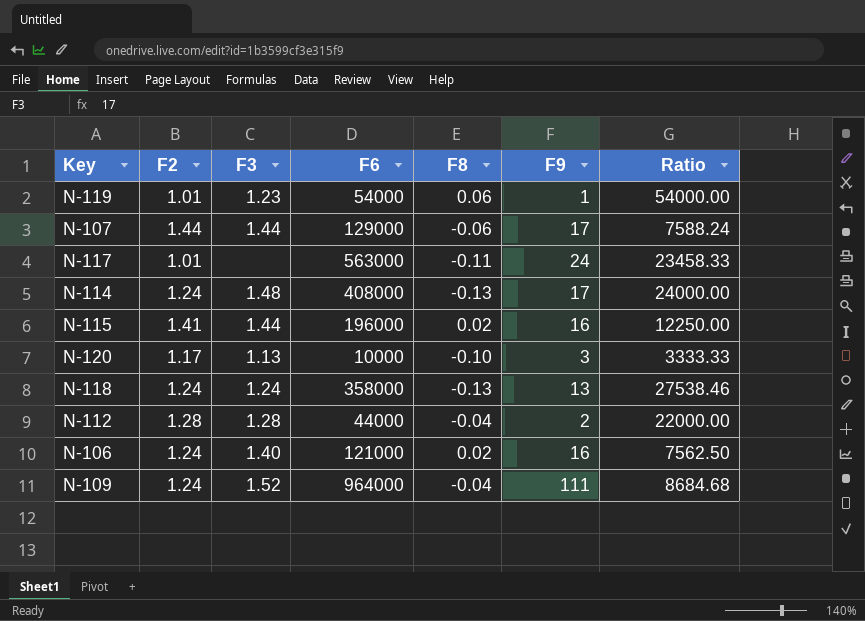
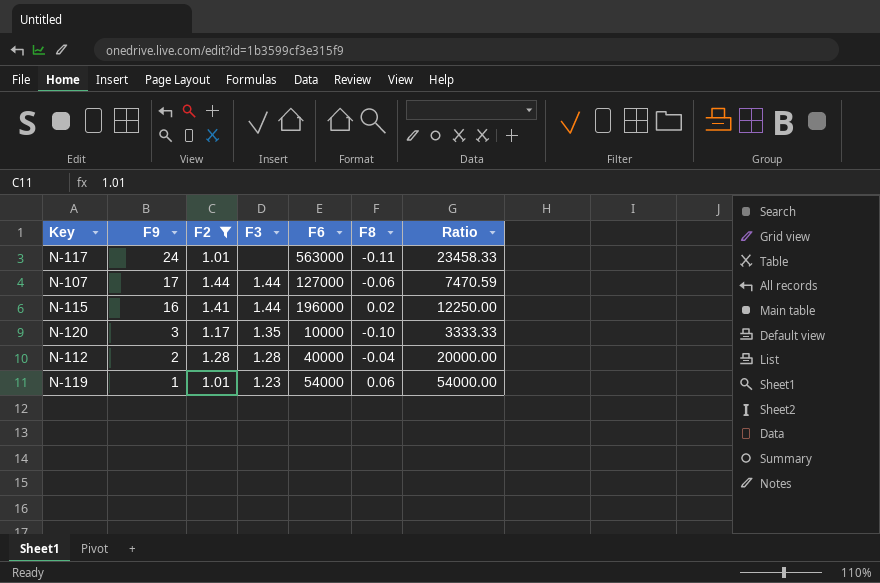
filter: none -> F2 != 1.24
row order: none -> F9 descending
column F9 | position: 6 -> 2
N-107 | F6: 129000 -> 127000
N-107 | Ratio: 7588.24 -> 7470.59
N-120 | F3: 1.13 -> 1.35
N-112 | F6: 44000 -> 40000
N-112 | Ratio: 22000.00 -> 20000.00

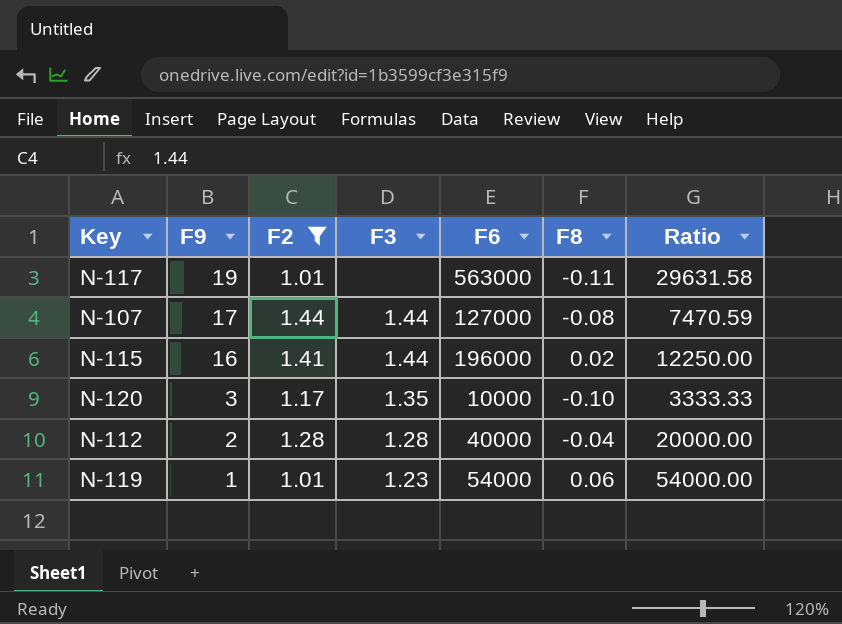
N-117 | F9: 24 -> 19
N-117 | Ratio: 23458.33 -> 29631.58
N-107 | F8: -0.06 -> -0.08

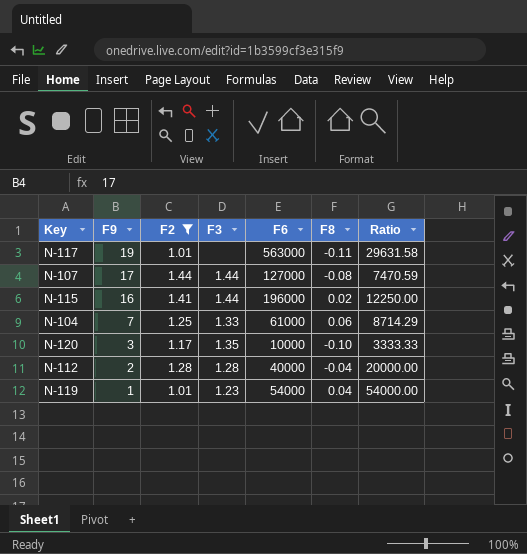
row N-104: none -> 7 | 1.25 | 1.33 | 61000 | 0.06 | 8714.29
N-119 | F8: 0.06 -> 0.04

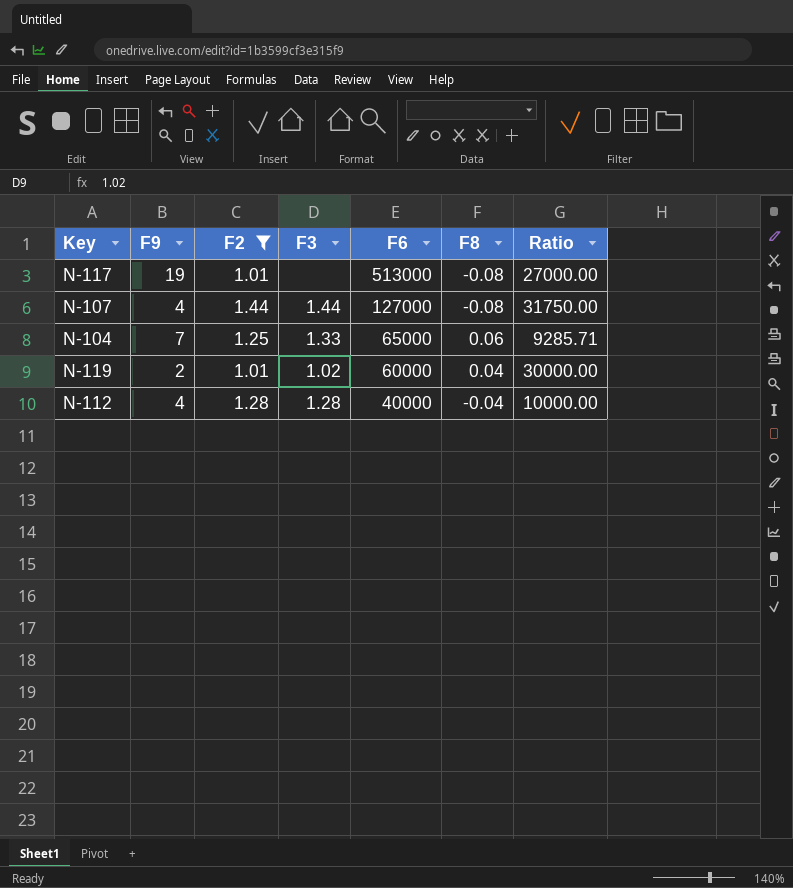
row order: F9 descending -> F6 descending
row N-115: 16 | 1.41 | 1.44 | 196000 | 0.02 | 12250.00 -> none
row N-120: 3 | 1.17 | 1.35 | 10000 | -0.10 | 3333.33 -> none
N-117 | F6: 563000 -> 513000
N-117 | F8: -0.11 -> -0.08
N-117 | Ratio: 29631.58 -> 27000.00
N-107 | F9: 17 -> 4
N-107 | Ratio: 7470.59 -> 31750.00
N-104 | F6: 61000 -> 65000
N-104 | Ratio: 8714.29 -> 9285.71
N-119 | F9: 1 -> 2
N-119 | F3: 1.23 -> 1.02
N-119 | F6: 54000 -> 60000
N-119 | Ratio: 54000.00 -> 30000.00
N-112 | F9: 2 -> 4
N-112 | Ratio: 20000.00 -> 10000.00

